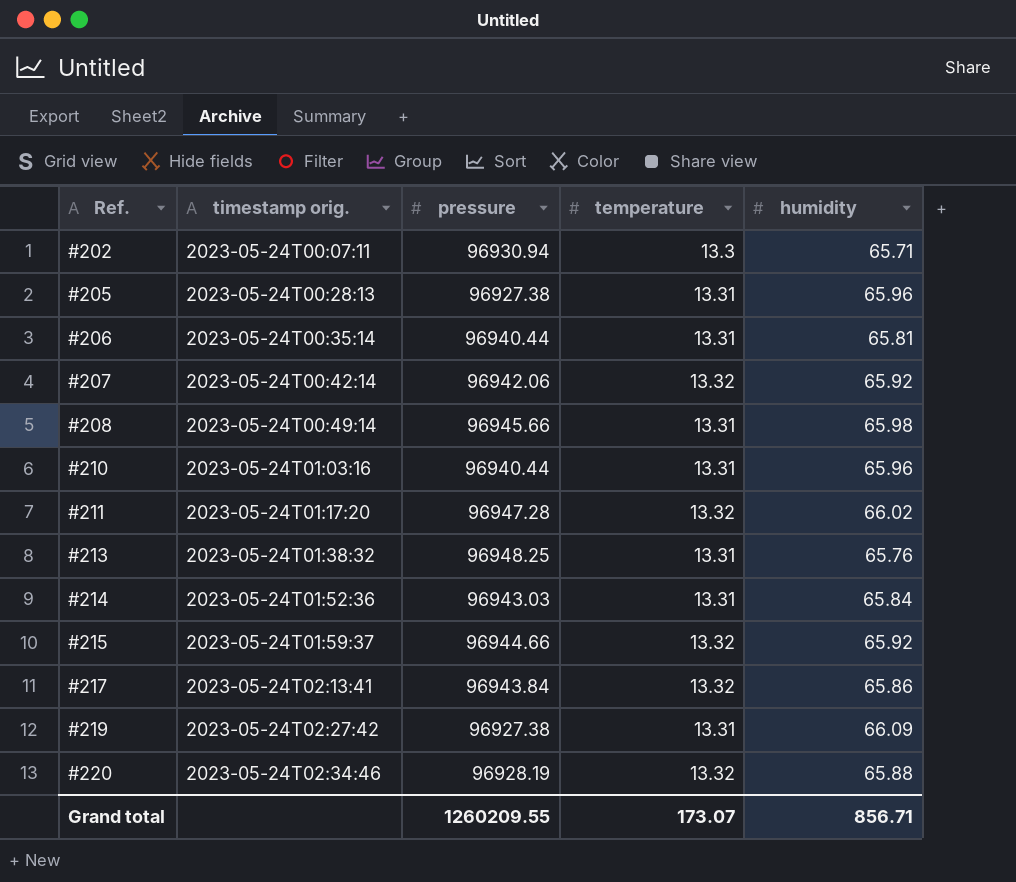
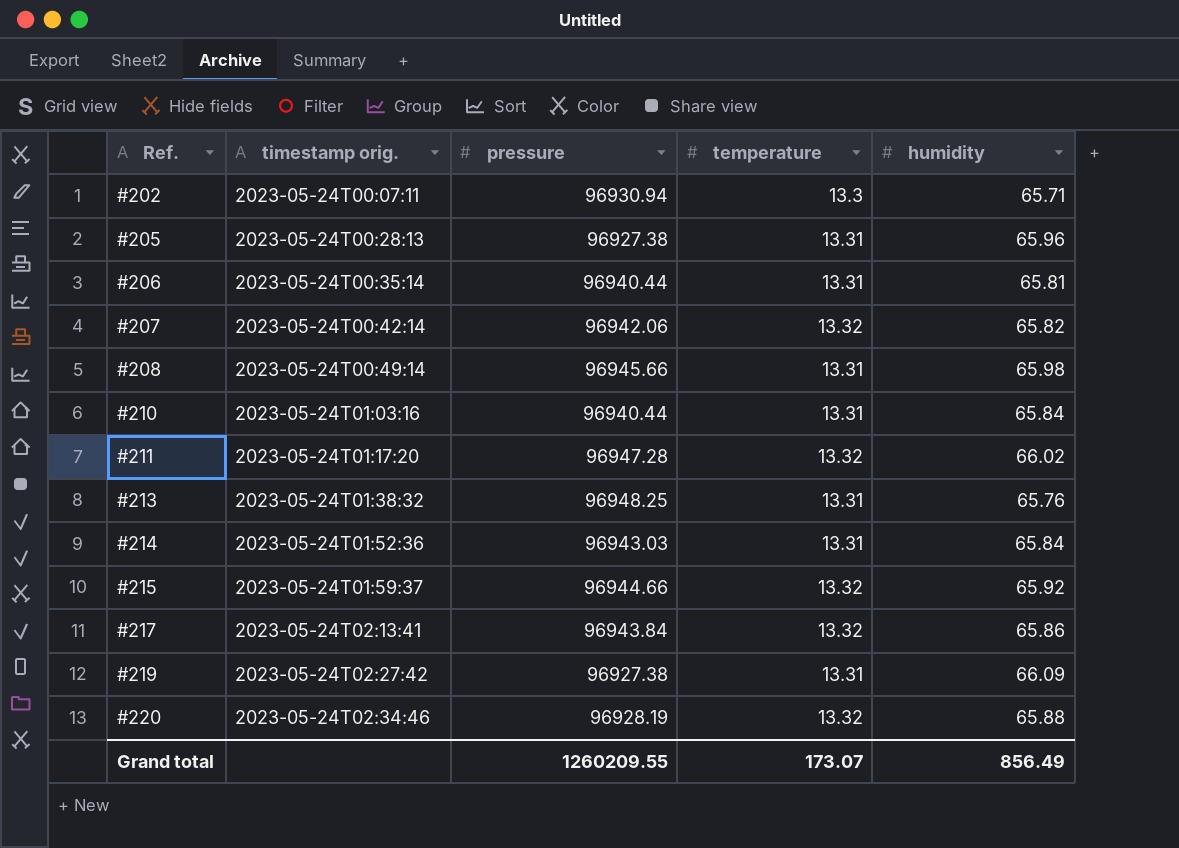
#207 | humidity: 65.92 -> 65.82
#210 | humidity: 65.96 -> 65.84
Grand total | humidity: 856.71 -> 856.49

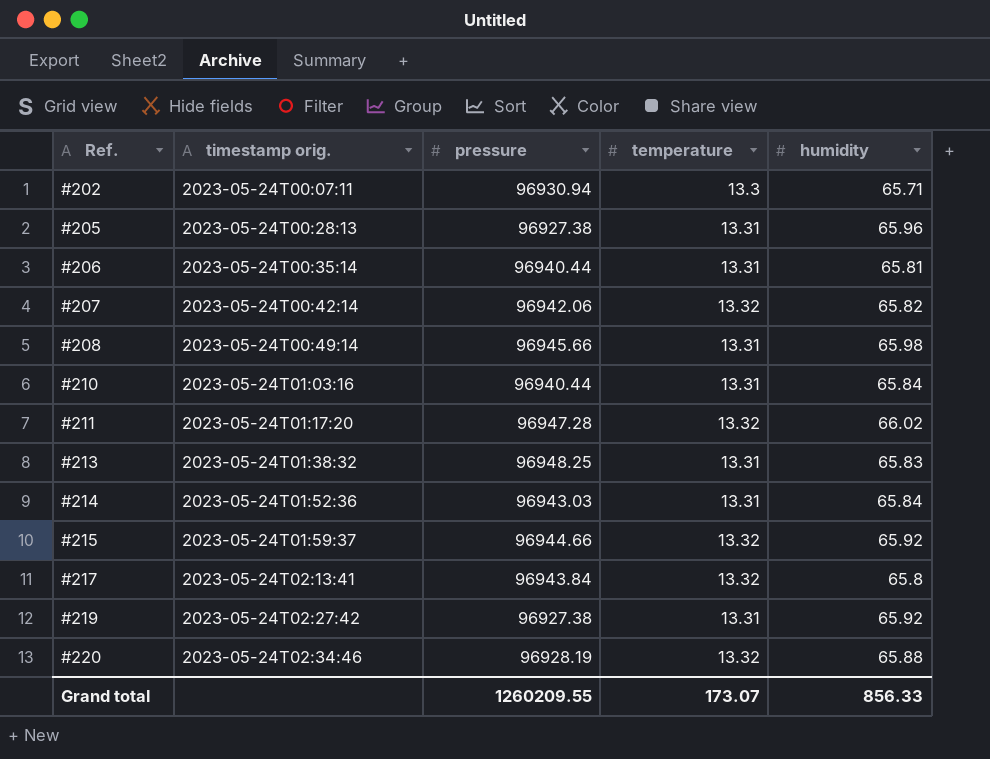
#213 | humidity: 65.76 -> 65.83
#217 | humidity: 65.86 -> 65.8
#219 | humidity: 66.09 -> 65.92
Grand total | humidity: 856.49 -> 856.33

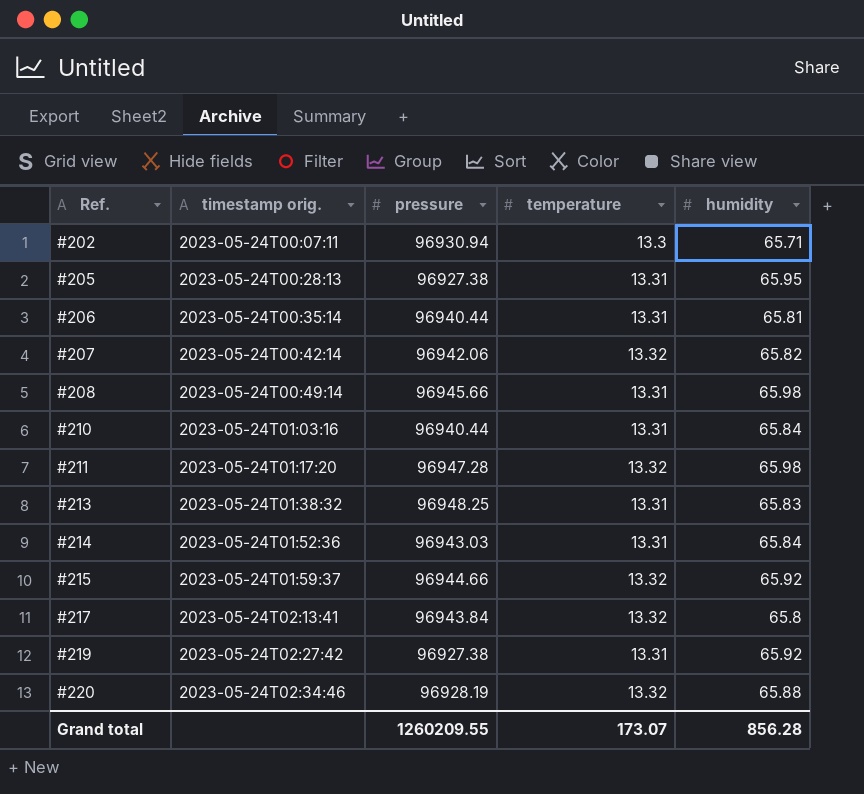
#205 | humidity: 65.96 -> 65.95
#211 | humidity: 66.02 -> 65.98
Grand total | humidity: 856.33 -> 856.28

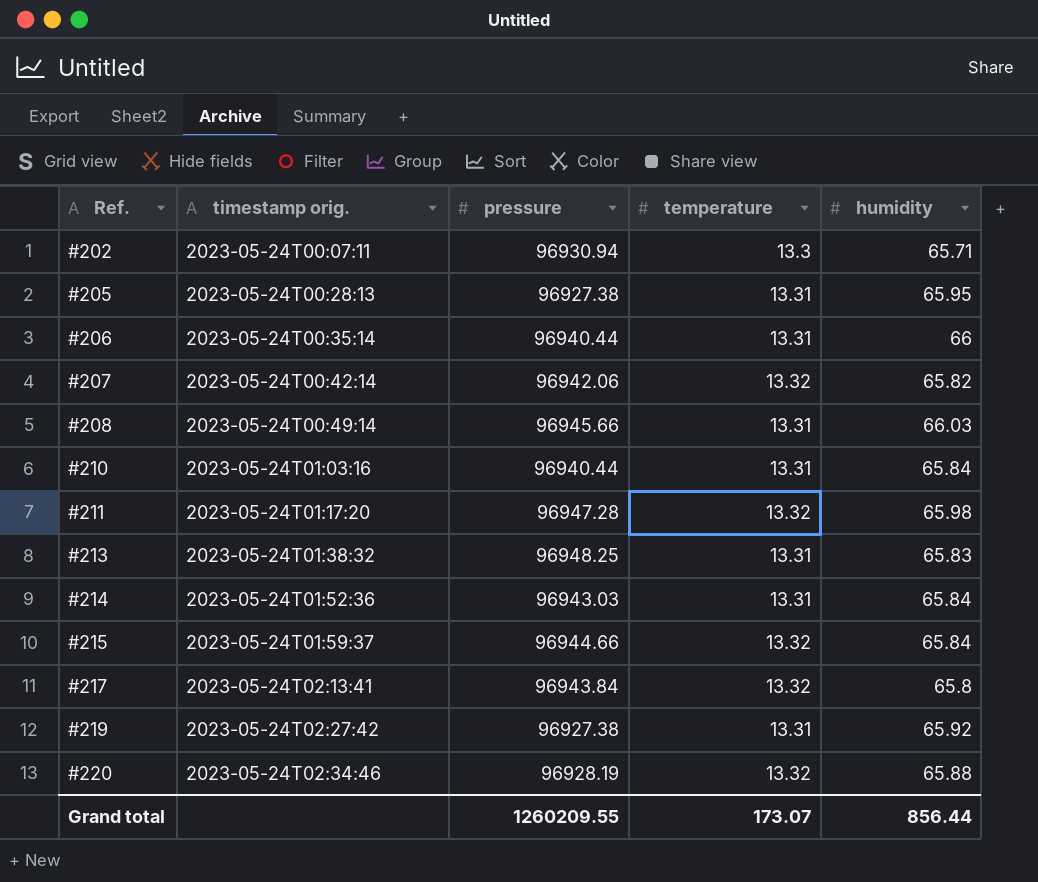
#206 | humidity: 65.81 -> 66
#208 | humidity: 65.98 -> 66.03
#215 | humidity: 65.92 -> 65.84
Grand total | humidity: 856.28 -> 856.44

